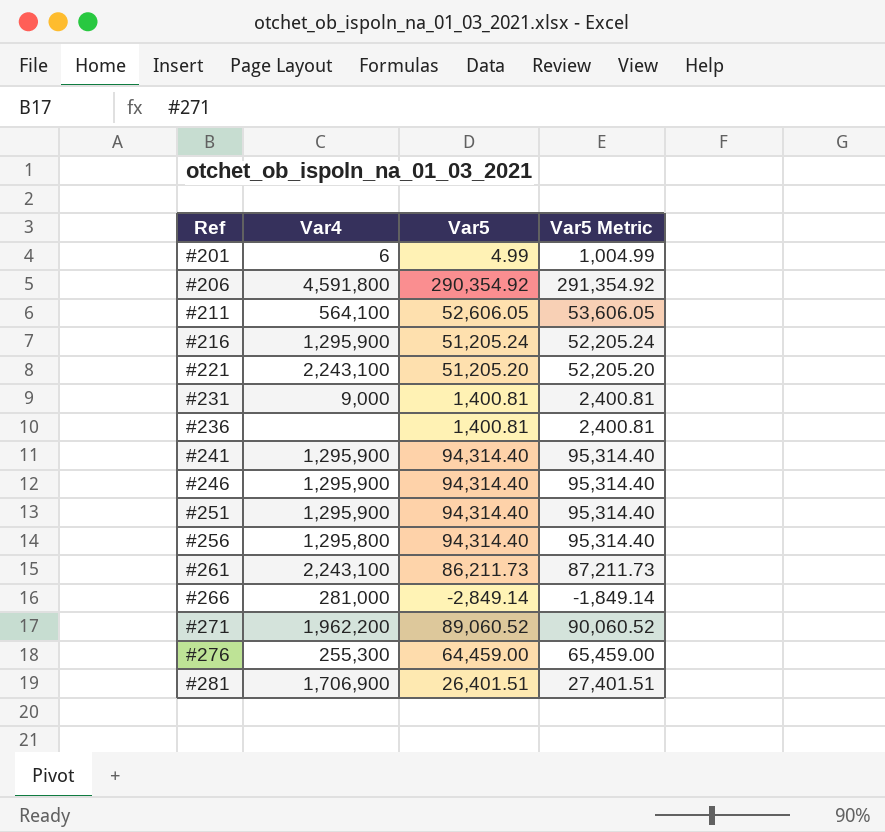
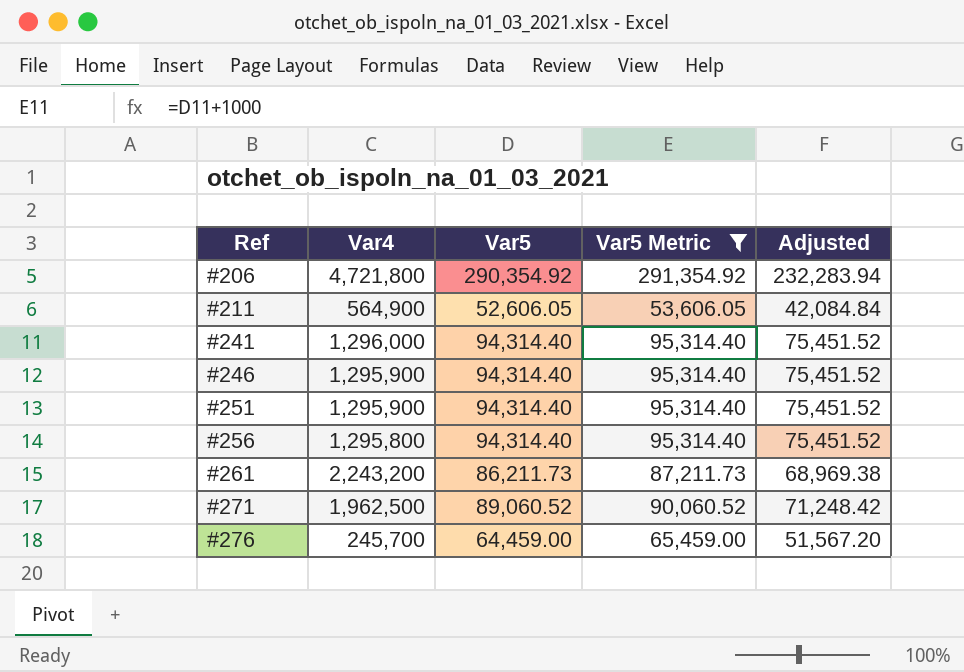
filter: none -> Var5 Metric >= 53,606.05
column Adjusted | formula: none -> [Var5] * 0.8
#206 | Var4: 4,591,800 -> 4,721,800
#211 | Var4: 564,100 -> 564,900
#241 | Var4: 1,295,900 -> 1,296,000
#261 | Var4: 2,243,100 -> 2,243,200
#271 | Var4: 1,962,200 -> 1,962,500
#276 | Var4: 255,300 -> 245,700

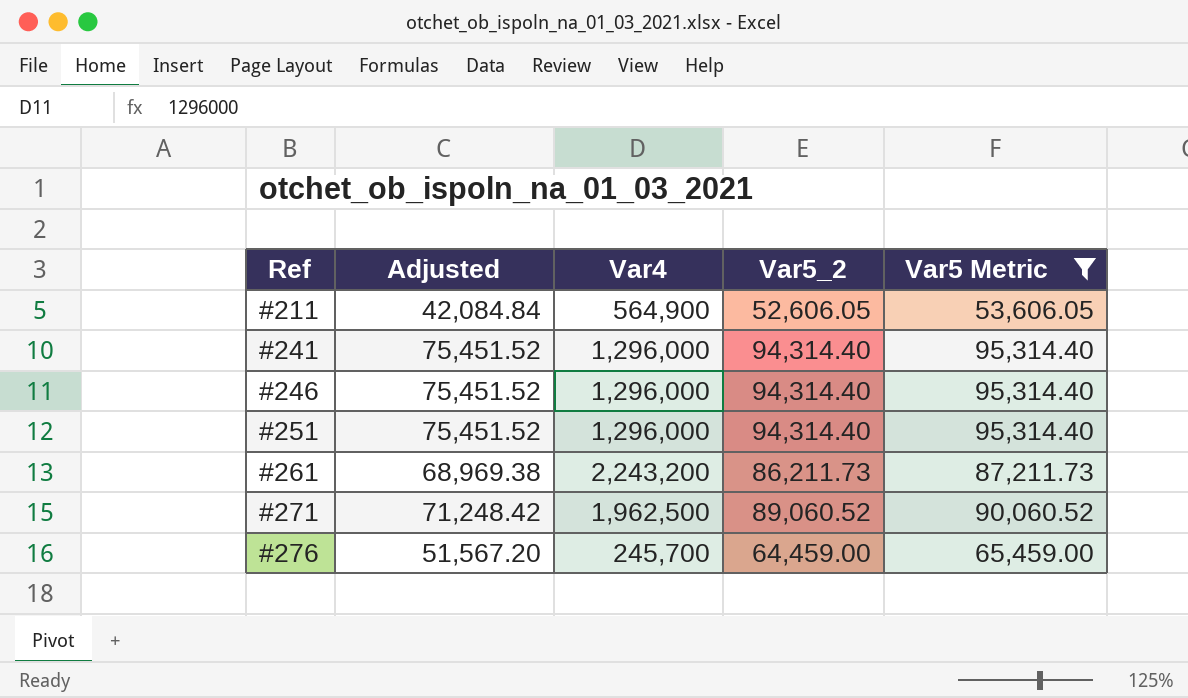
column Adjusted | position: 5 -> 2
column name: Var5 -> Var5_2
row #206: 4,721,800 | 290,354.92 | 291,354.92 | 232,283.94 -> none
row #256: 1,295,800 | 94,314.40 | 95,314.40 | 75,451.52 -> none
#246 | Var4: 1,295,900 -> 1,296,000
#251 | Var4: 1,295,900 -> 1,296,000

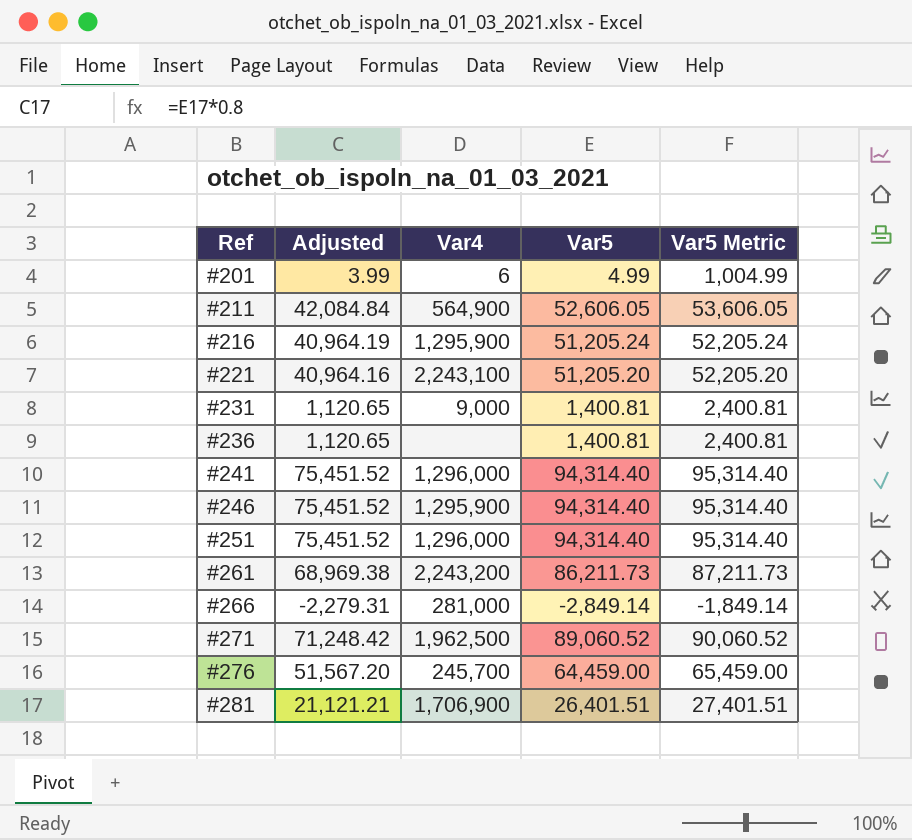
filter: Var5 Metric >= 53,606.05 -> none
column name: Var5_2 -> Var5
#246 | Var4: 1,296,000 -> 1,295,900

